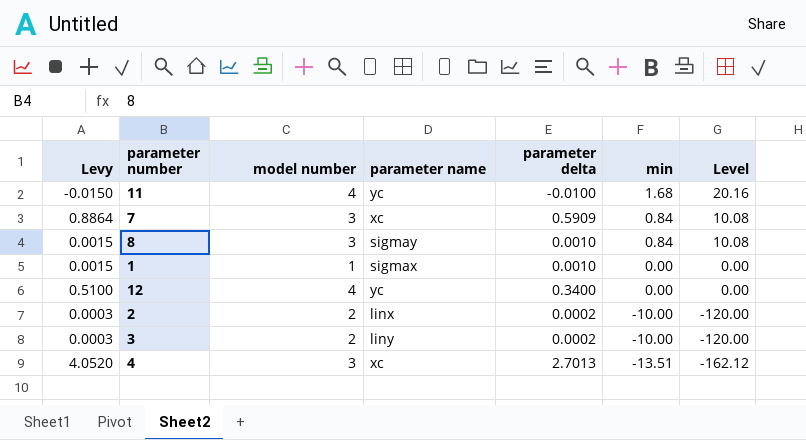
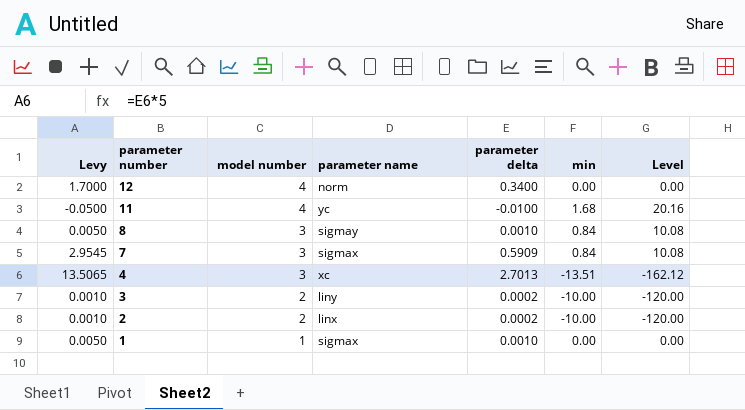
row order: min descending -> parameter number descending
column Levy | formula: [parameter delta] * 1.5 -> [parameter delta] * 5
12 | parameter name: yc -> norm
7 | parameter name: xc -> sigmax

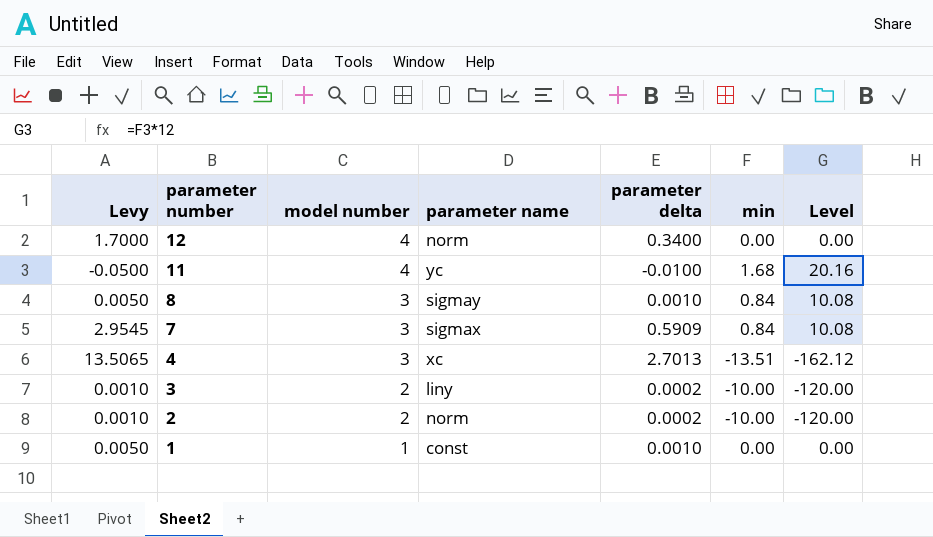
2 | parameter name: linx -> norm
1 | parameter name: sigmax -> const

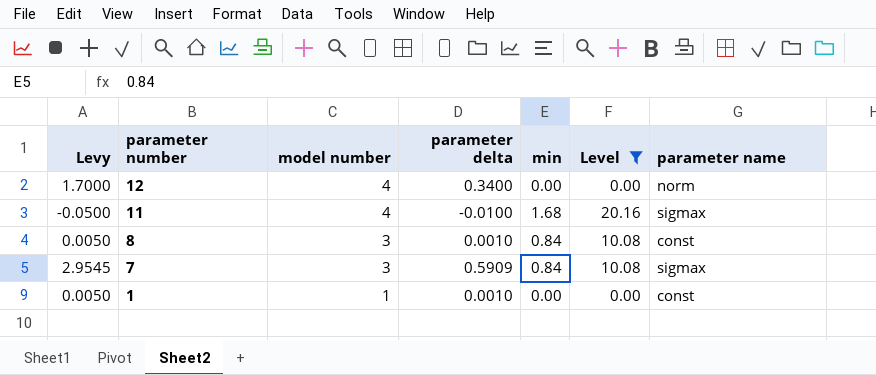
filter: none -> Level >= 0.00
column parameter name | position: 4 -> 7
11 | parameter name: yc -> sigmax
8 | parameter name: sigmay -> const

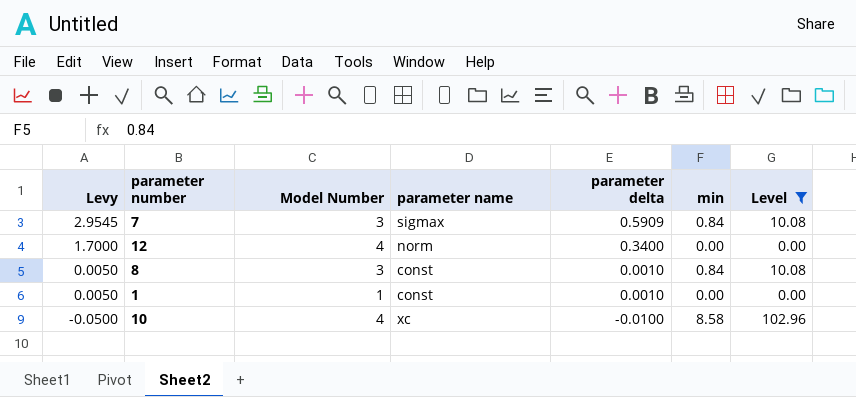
row order: parameter number descending -> Levy descending
column name: model number -> Model Number
column parameter name | position: 7 -> 4
row 11: -0.0500 | 4 | -0.0100 | 1.68 | 20.16 | sigmax -> none
row 10: none -> -0.0500 | 4 | xc | -0.0100 | 8.58 | 102.96

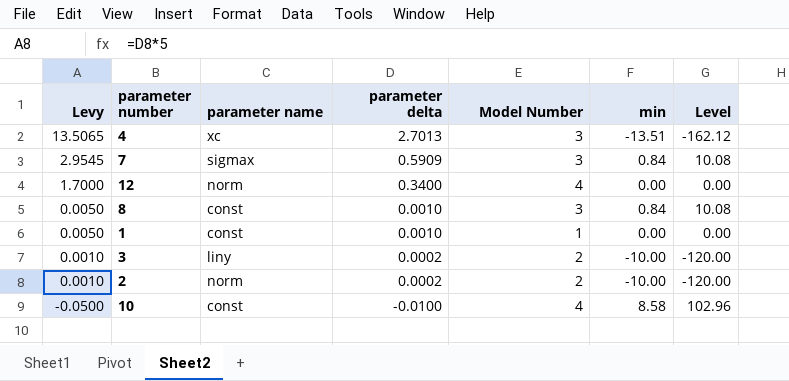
filter: Level >= 0.00 -> none
column Model Number | position: 3 -> 5
10 | parameter name: xc -> const

